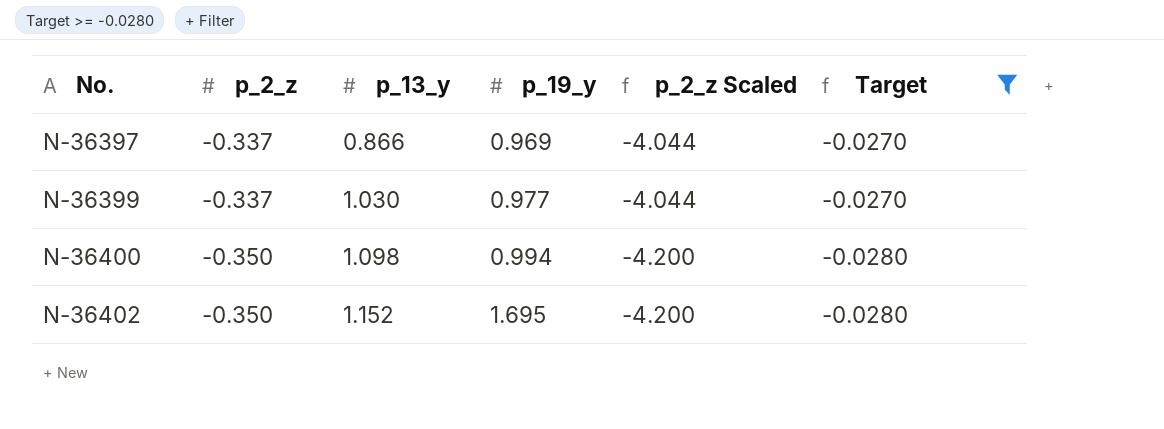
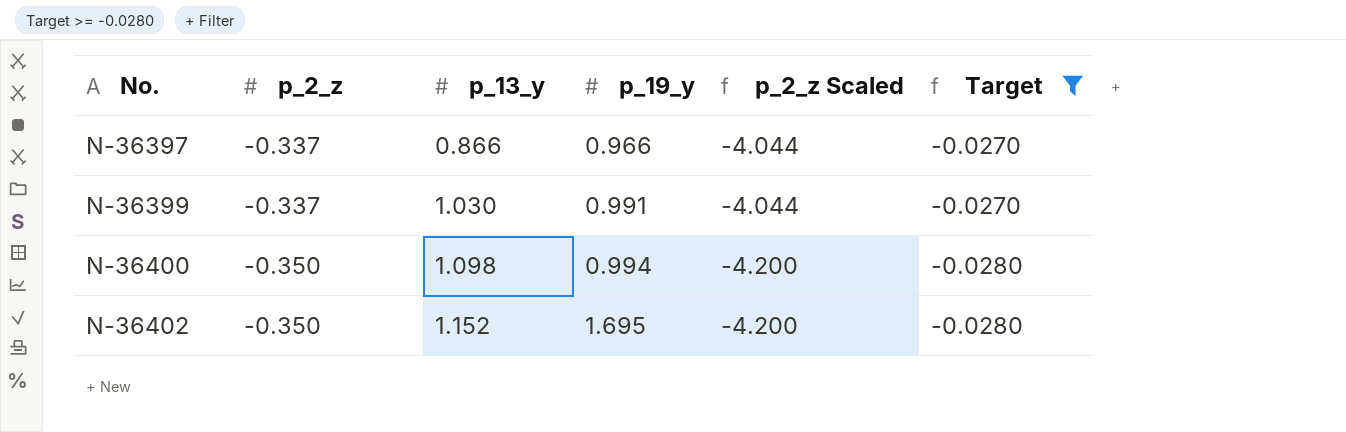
N-36397 | p_19_y: 0.969 -> 0.966
N-36399 | p_19_y: 0.977 -> 0.991

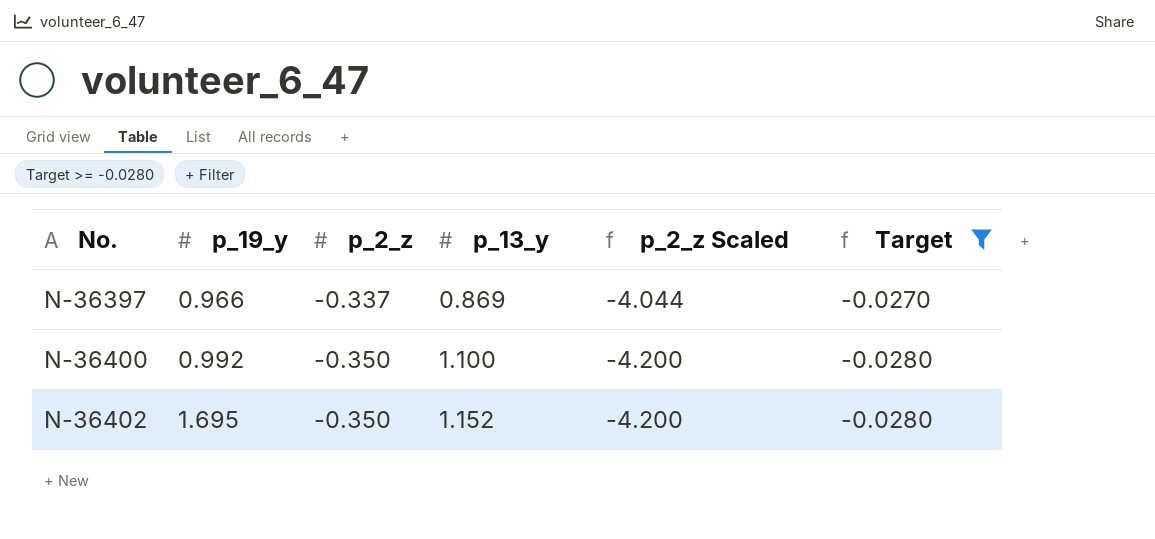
column p_19_y | position: 4 -> 2
row N-36399: -0.337 | 1.030 | 0.991 | -4.044 | -0.0270 -> none
N-36397 | p_13_y: 0.866 -> 0.869
N-36400 | p_19_y: 0.994 -> 0.992
N-36400 | p_13_y: 1.098 -> 1.100

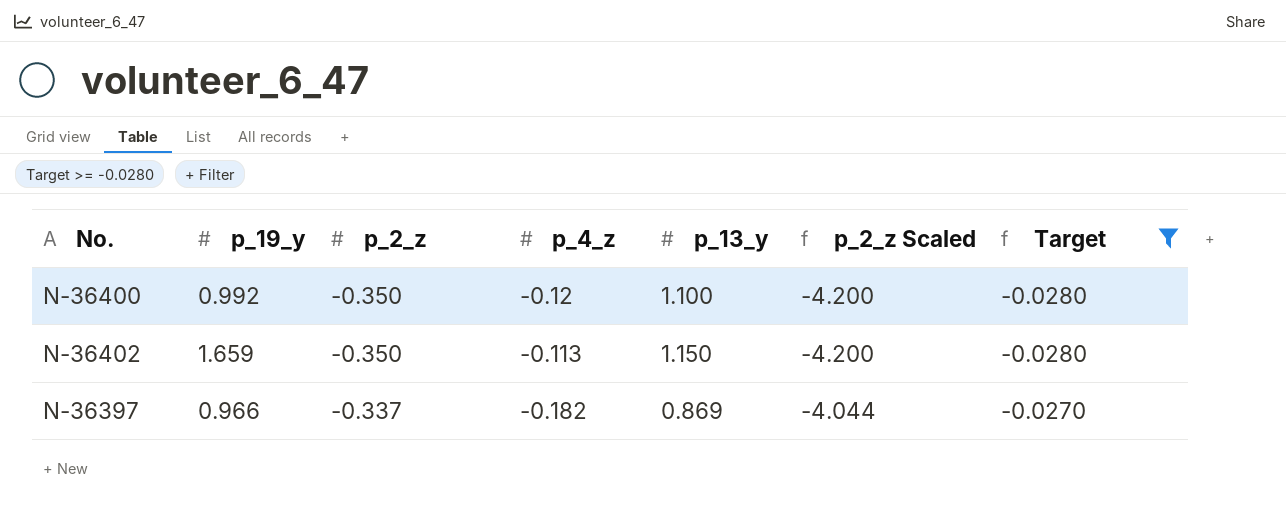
row order: No. ascending -> p_2_z ascending
column p_4_z | position: none -> 4
N-36402 | p_19_y: 1.695 -> 1.659
N-36402 | p_13_y: 1.152 -> 1.150

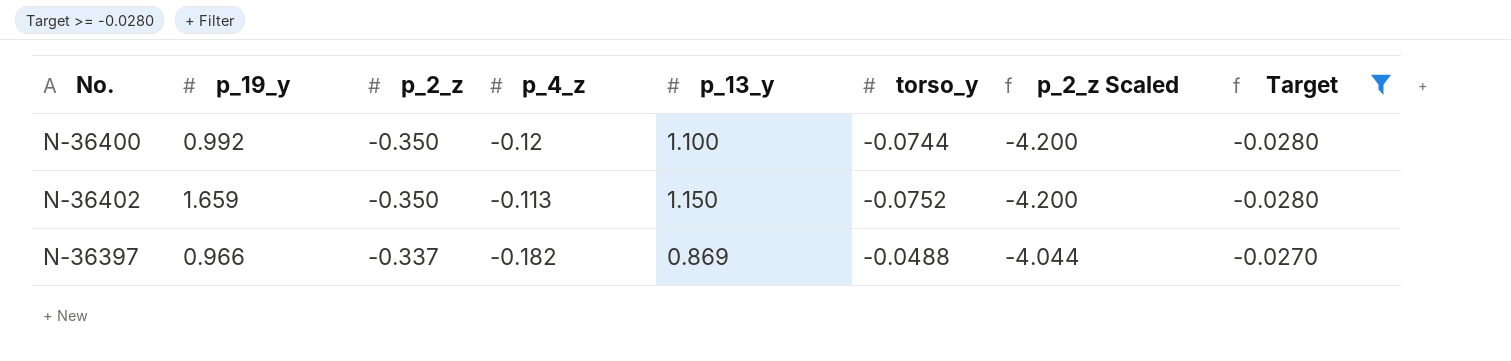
column torso_y | position: none -> 6

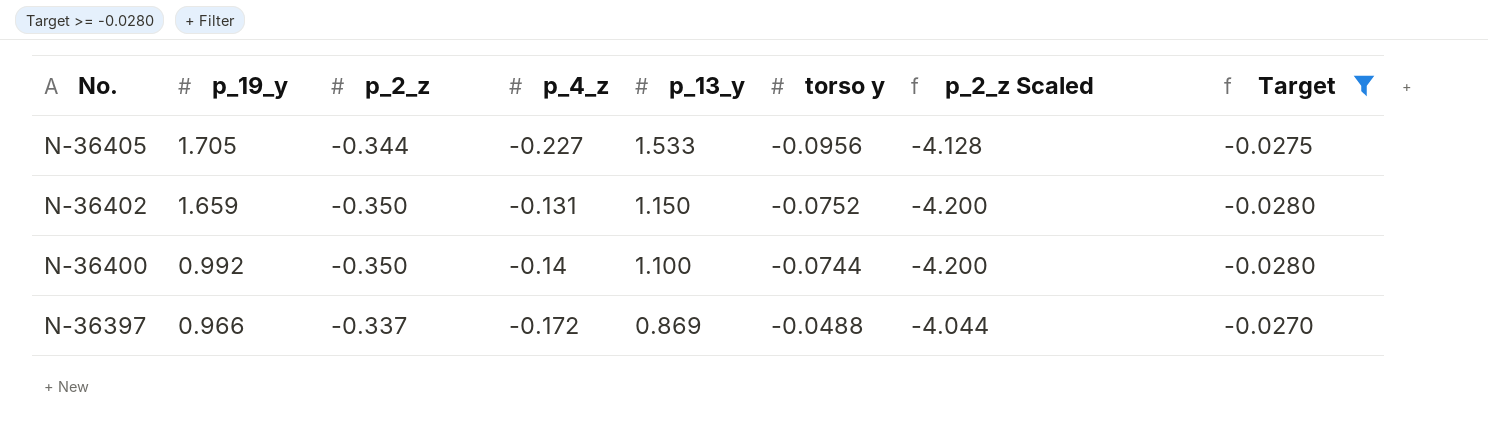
row order: p_2_z ascending -> No. descending
column name: torso_y -> torso y
row N-36405: none -> 1.705 | -0.344 | -0.227 | 1.533 | -0.0956 | -4.128 | -0.0275
N-36402 | p_4_z: -0.113 -> -0.131
N-36400 | p_4_z: -0.12 -> -0.14
N-36397 | p_4_z: -0.182 -> -0.172

